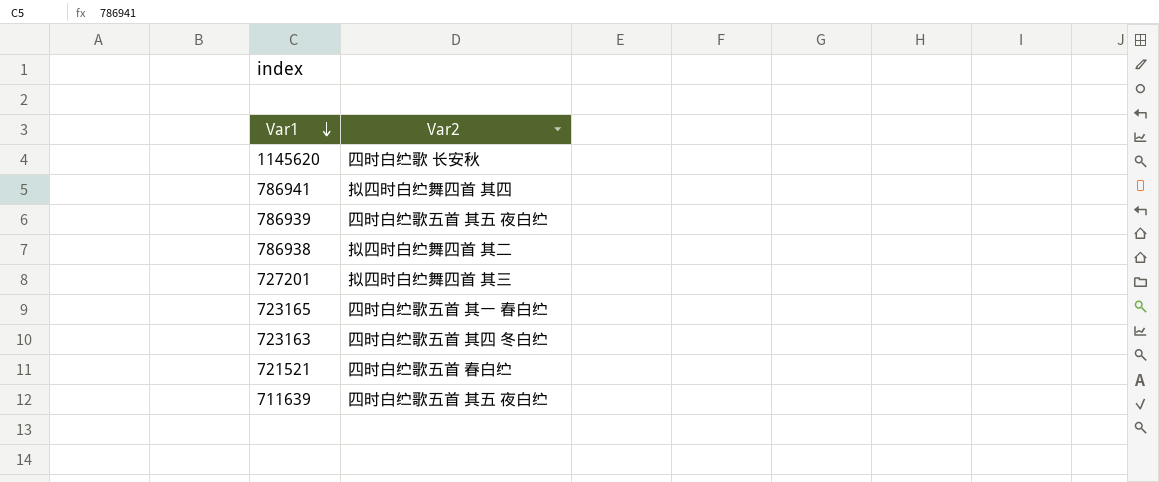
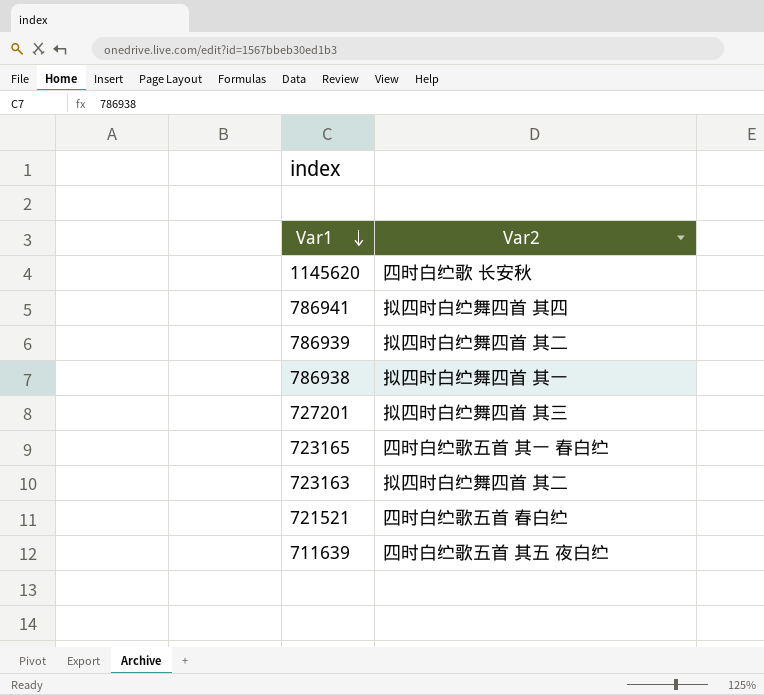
786939 | Var2: 四时白纻歌五首 其五 夜白纻 -> 拟四时白纻舞四首 其二
786938 | Var2: 拟四时白纻舞四首 其二 -> 拟四时白纻舞四首 其一
723163 | Var2: 四时白纻歌五首 其四 冬白纻 -> 拟四时白纻舞四首 其二

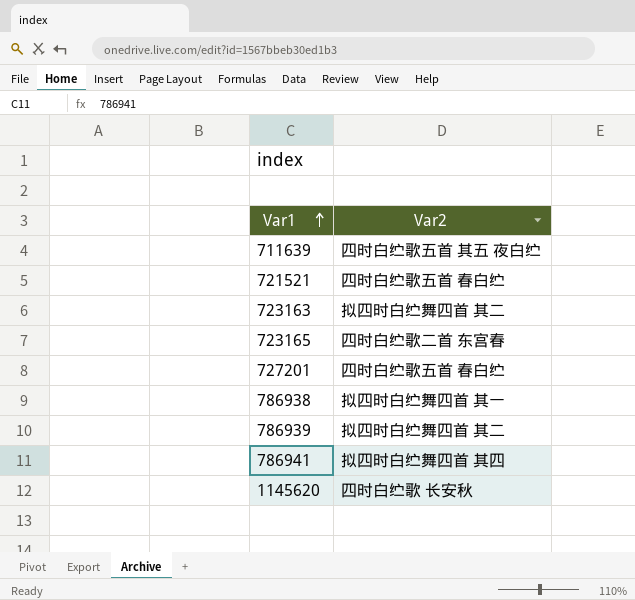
row order: Var1 descending -> Var1 ascending
723165 | Var2: 四时白纻歌五首 其一 春白纻 -> 四时白纻歌二首 东宫春
727201 | Var2: 拟四时白纻舞四首 其三 -> 四时白纻歌五首 春白纻

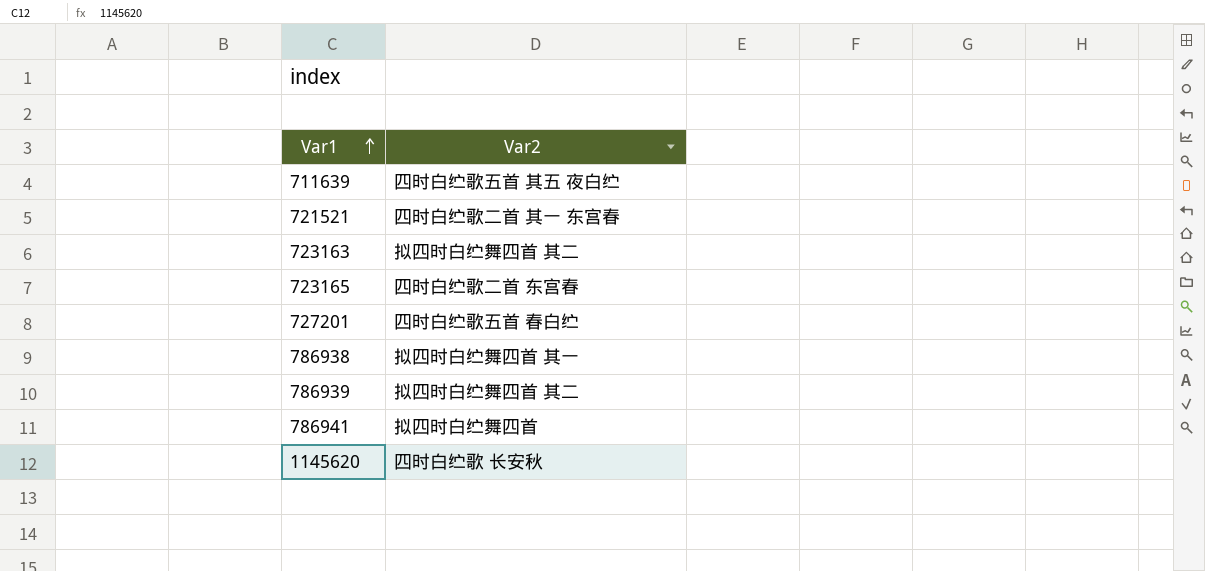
721521 | Var2: 四时白纻歌五首 春白纻 -> 四时白纻歌二首 其一 东宫春
786941 | Var2: 拟四时白纻舞四首 其四 -> 拟四时白纻舞四首

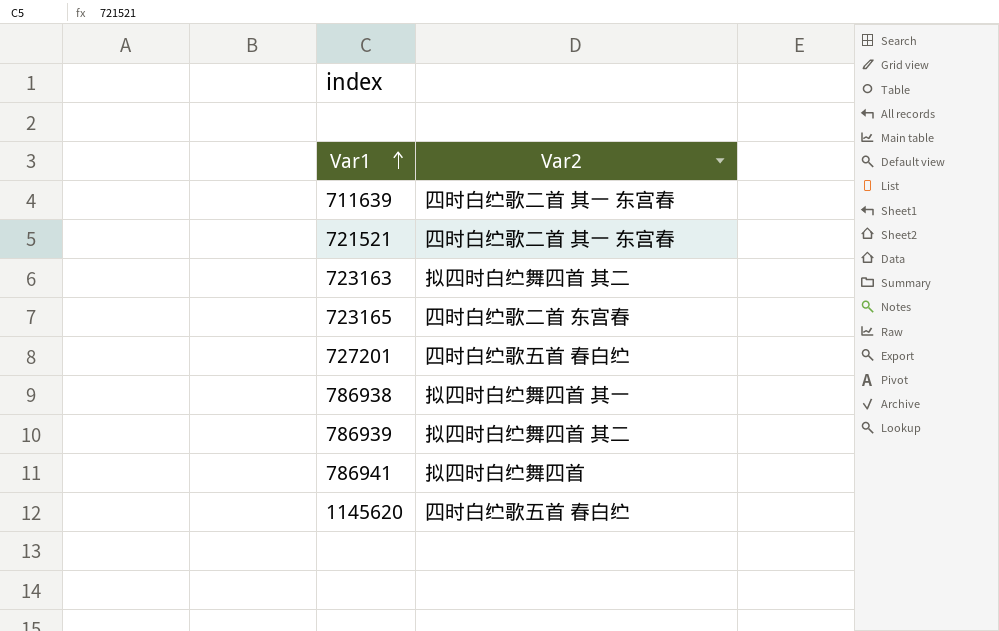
711639 | Var2: 四时白纻歌五首 其五 夜白纻 -> 四时白纻歌二首 其一 东宫春
1145620 | Var2: 四时白纻歌 长安秋 -> 四时白纻歌五首 春白纻

